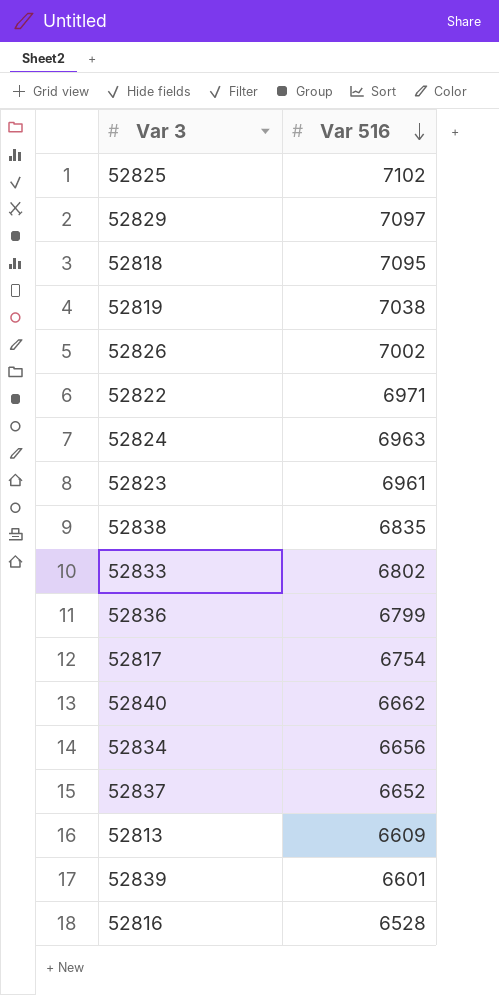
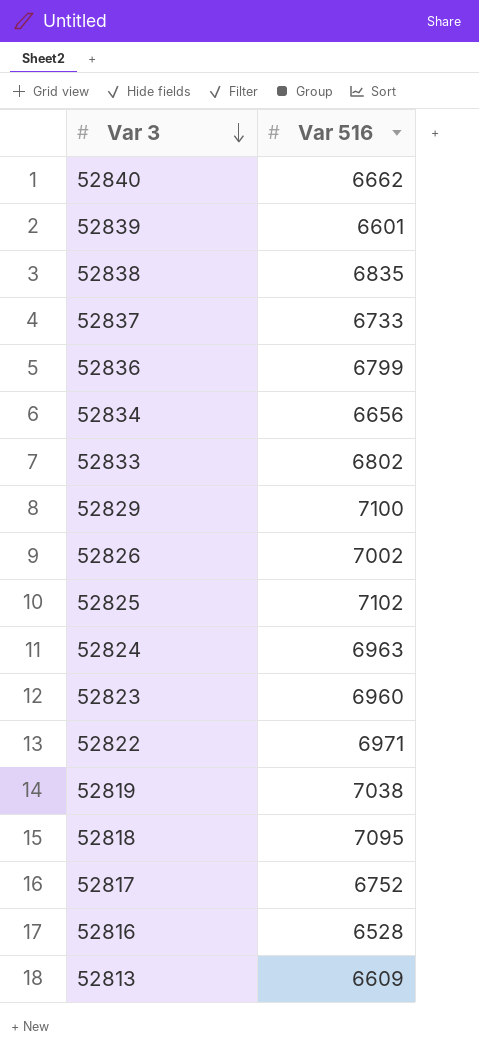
row order: Var 516 descending -> Var 3 descending
52837 | Var 516: 6652 -> 6733
52829 | Var 516: 7097 -> 7100
52823 | Var 516: 6961 -> 6960
52817 | Var 516: 6754 -> 6752

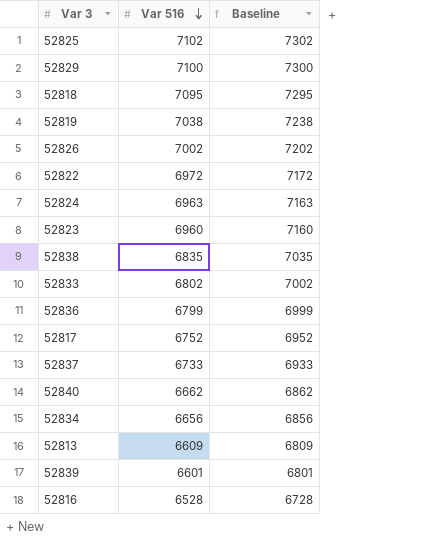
row order: Var 3 descending -> Var 516 descending
column Baseline | formula: none -> [Var 516] + 200
52822 | Var 516: 6971 -> 6972

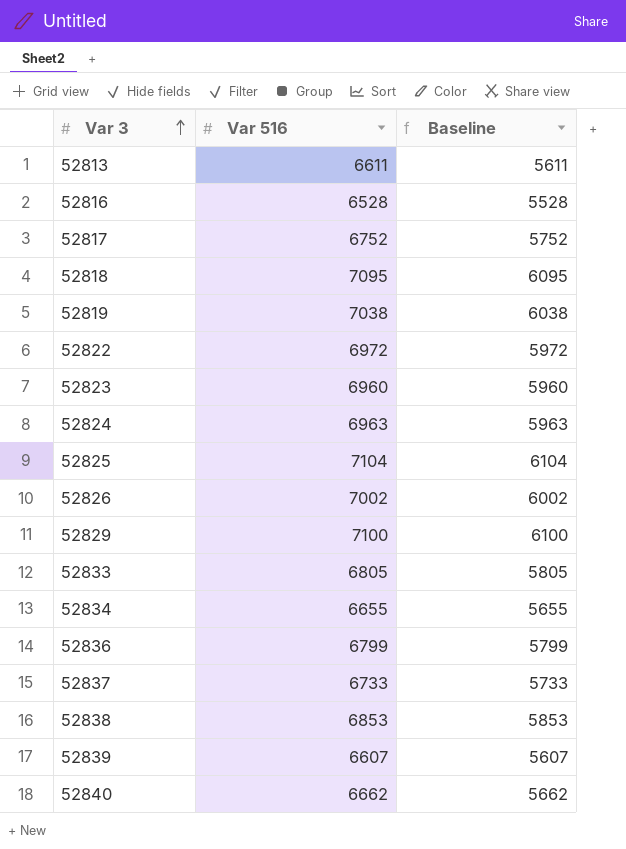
row order: Var 516 descending -> Var 3 ascending
column Baseline | formula: [Var 516] + 200 -> [Var 516] - 1000
52813 | Var 516: 6609 -> 6611
52825 | Var 516: 7102 -> 7104
52833 | Var 516: 6802 -> 6805
52834 | Var 516: 6656 -> 6655
52838 | Var 516: 6835 -> 6853
52839 | Var 516: 6601 -> 6607

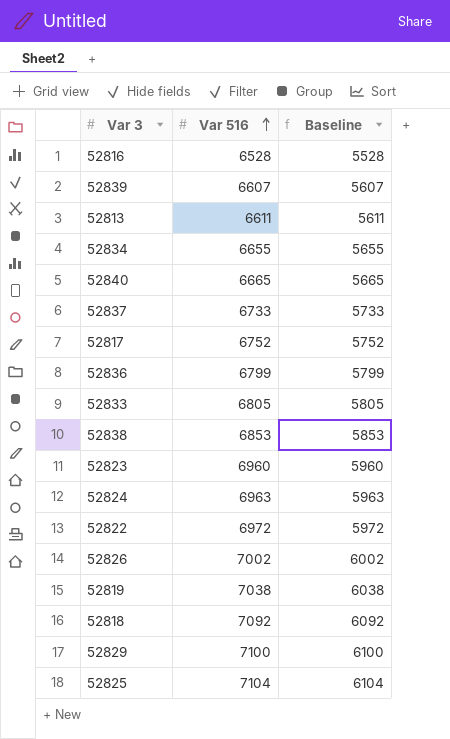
row order: Var 3 ascending -> Var 516 ascending
52840 | Var 516: 6662 -> 6665
52840 | Baseline: 5662 -> 5665
52818 | Var 516: 7095 -> 7092
52818 | Baseline: 6095 -> 6092

